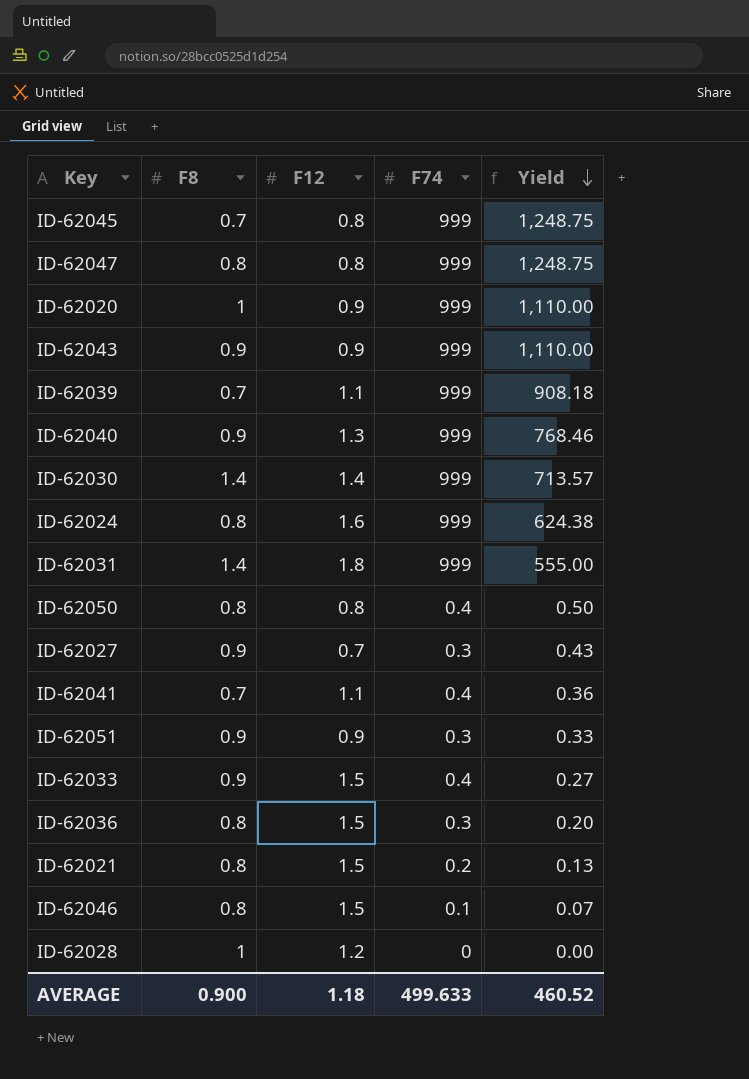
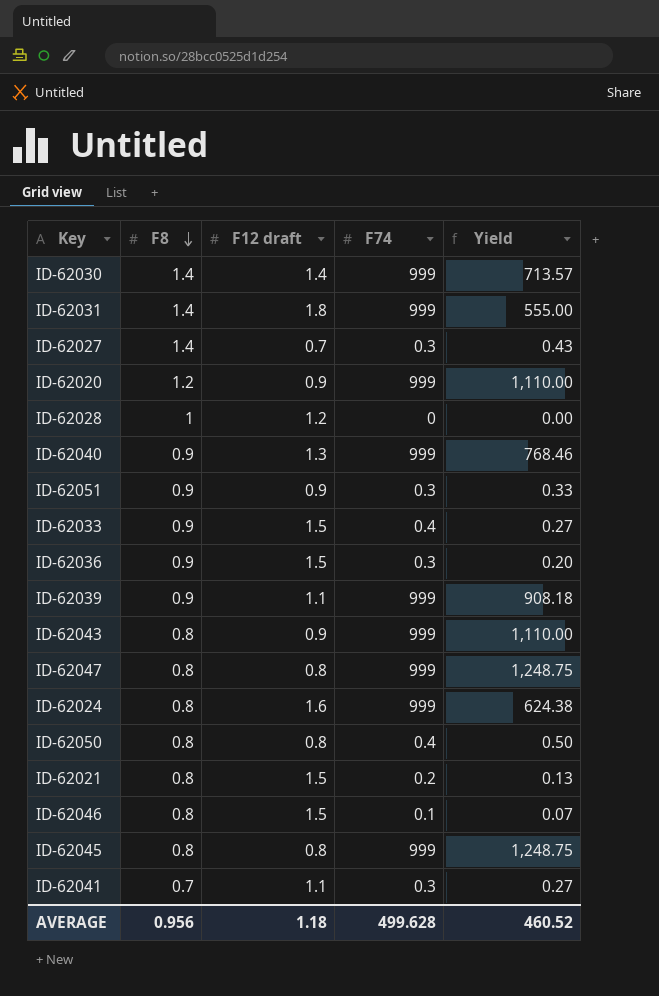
row order: Yield descending -> F8 descending
column name: F12 -> F12 draft
ID-62027 | F8: 0.9 -> 1.4
ID-62020 | F8: 1 -> 1.2
ID-62036 | F8: 0.8 -> 0.9
ID-62039 | F8: 0.7 -> 0.9
ID-62043 | F8: 0.9 -> 0.8
ID-62045 | F8: 0.7 -> 0.8
ID-62041 | F74: 0.4 -> 0.3
ID-62041 | Yield: 0.36 -> 0.27
AVERAGE | F8: 0.900 -> 0.956
AVERAGE | F74: 499.633 -> 499.628

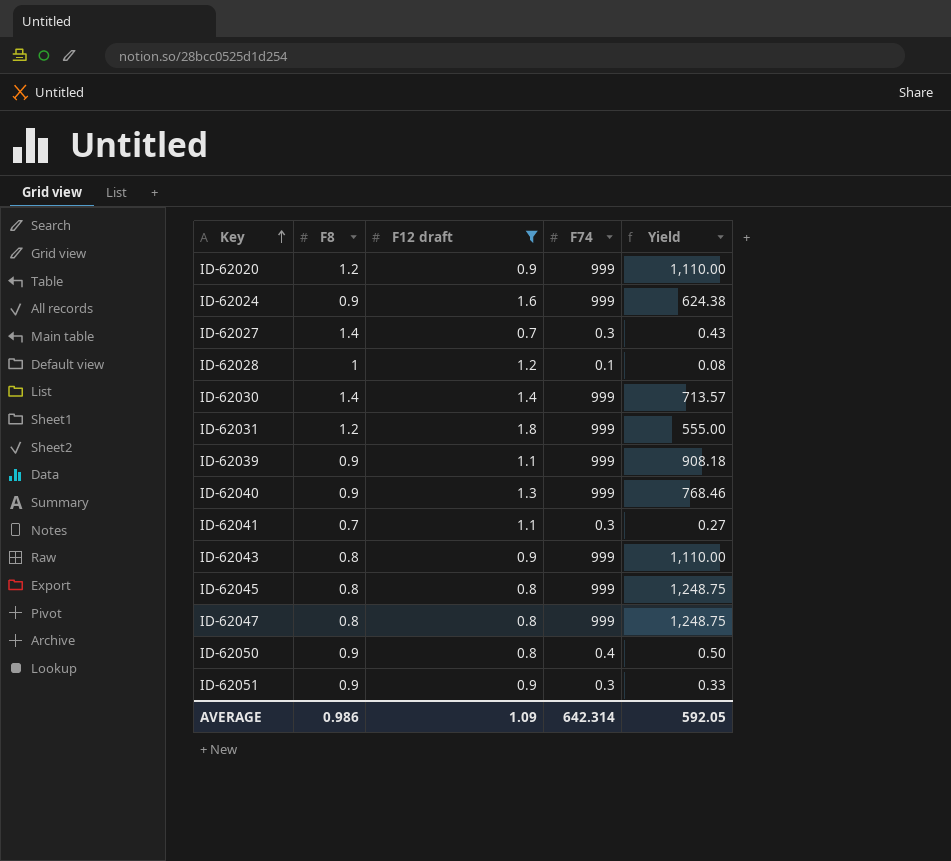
filter: none -> F12 draft != 1.5
row order: F8 descending -> Key ascending
ID-62024 | F8: 0.8 -> 0.9
ID-62028 | F74: 0 -> 0.1
ID-62028 | Yield: 0.00 -> 0.08
ID-62031 | F8: 1.4 -> 1.2
ID-62050 | F8: 0.8 -> 0.9
AVERAGE | F8: 0.956 -> 0.986
AVERAGE | F12 draft: 1.18 -> 1.09
AVERAGE | F74: 499.628 -> 642.314
AVERAGE | Yield: 460.52 -> 592.05

